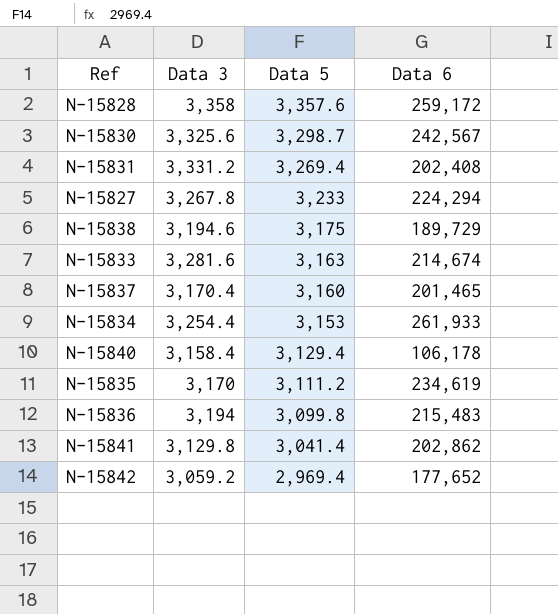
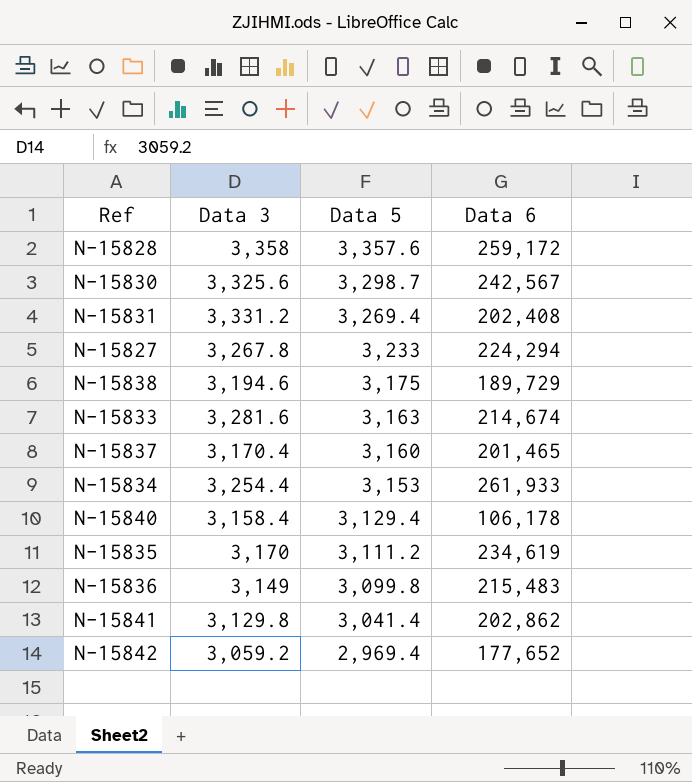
N-15836 | Data 3: 3,194 -> 3,149

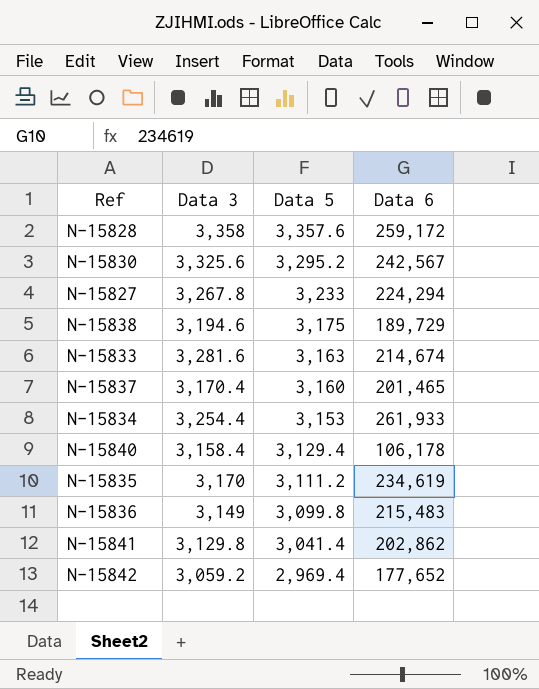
row N-15831: 3,331.2 | 3,269.4 | 202,408 -> none
N-15830 | Data 5: 3,298.7 -> 3,295.2

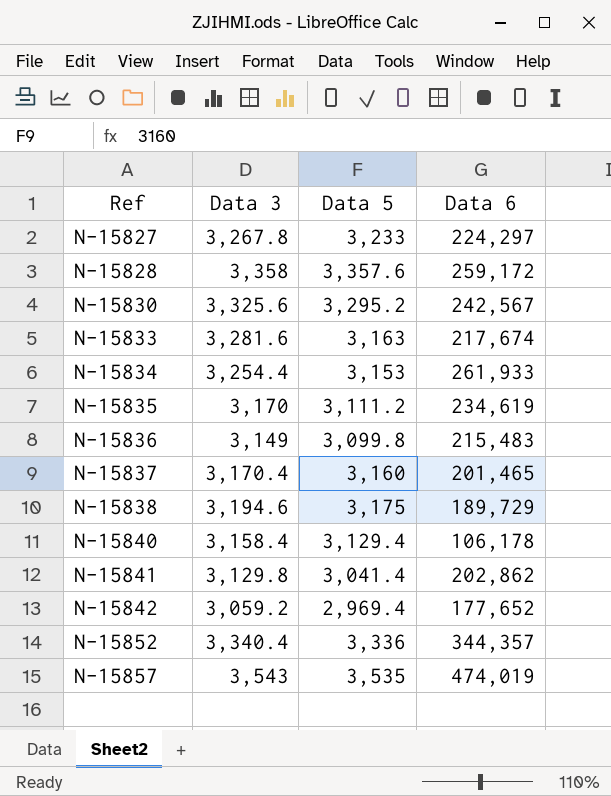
row order: Data 5 descending -> Ref ascending
N-15827 | Data 6: 224,294 -> 224,297
N-15833 | Data 6: 214,674 -> 217,674
row N-15852: none -> 3,340.4 | 3,336 | 344,357
row N-15857: none -> 3,543 | 3,535 | 474,019

